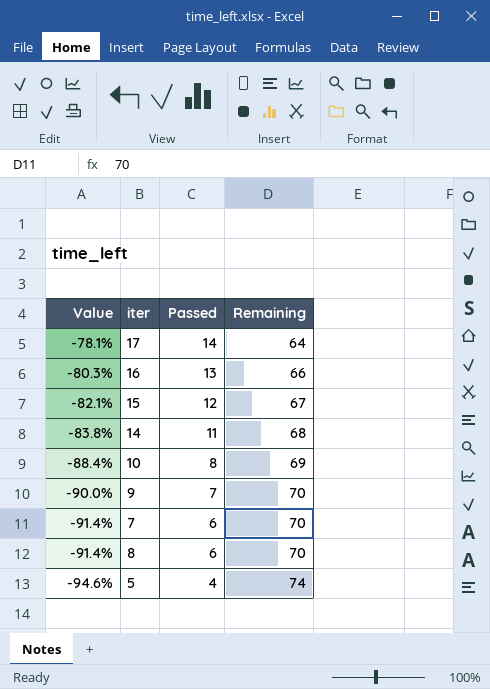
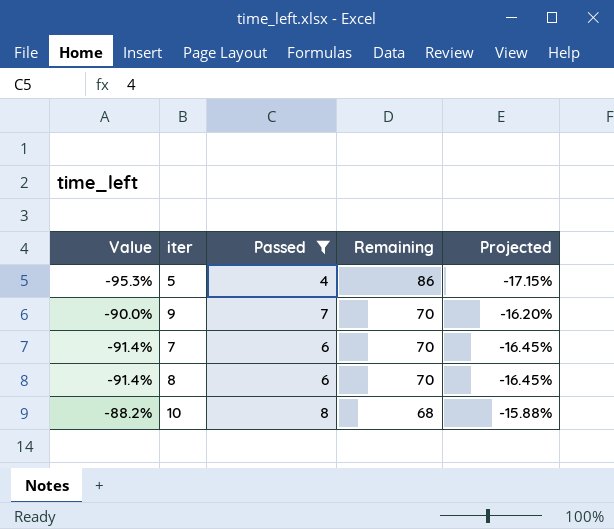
filter: none -> Passed <= 8
row order: Value descending -> Remaining descending
column Projected | formula: none -> [Value] * 0.18
5 | Value: -94.6% -> -95.3%
5 | Remaining: 74 -> 86
10 | Value: -88.4% -> -88.2%
10 | Remaining: 69 -> 68

